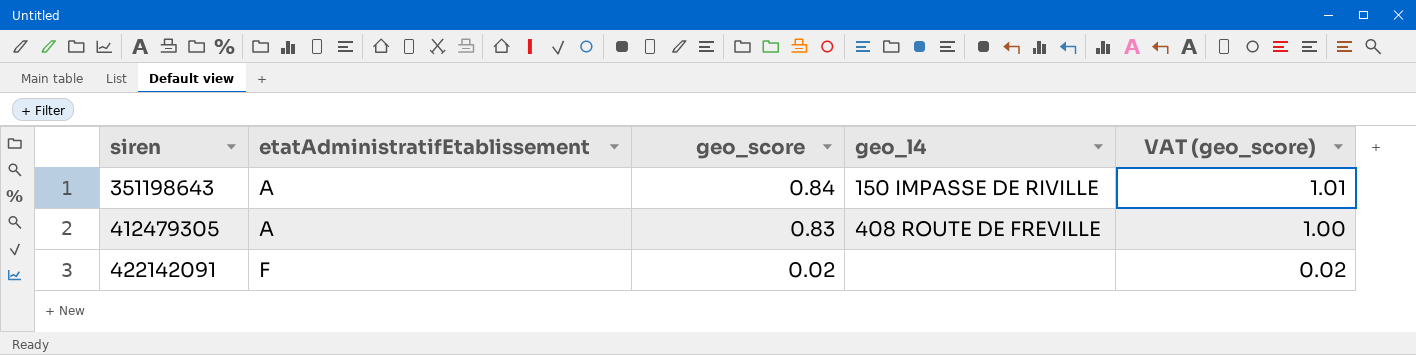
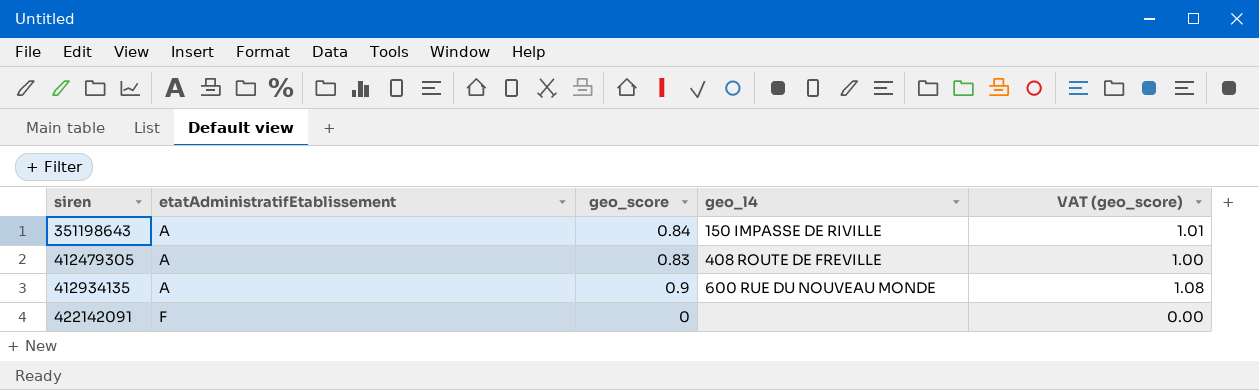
row 412934135: none -> A | 0.9 | 600 RUE DU NOUVEAU MONDE | 1.08
422142091 | geo_score: 0.02 -> 0
422142091 | VAT (geo_score): 0.02 -> 0.00

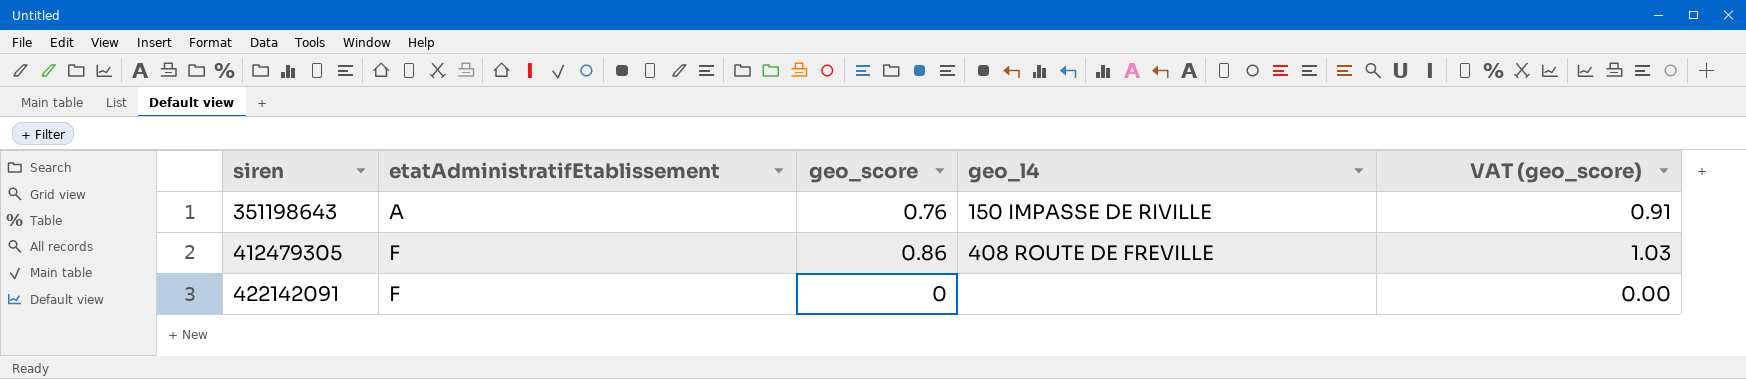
row 412934135: A | 0.9 | 600 RUE DU NOUVEAU MONDE | 1.08 -> none
351198643 | geo_score: 0.84 -> 0.76
351198643 | VAT (geo_score): 1.01 -> 0.91
412479305 | etatAdministratifEtablissement: A -> F
412479305 | geo_score: 0.83 -> 0.86
412479305 | VAT (geo_score): 1.00 -> 1.03

